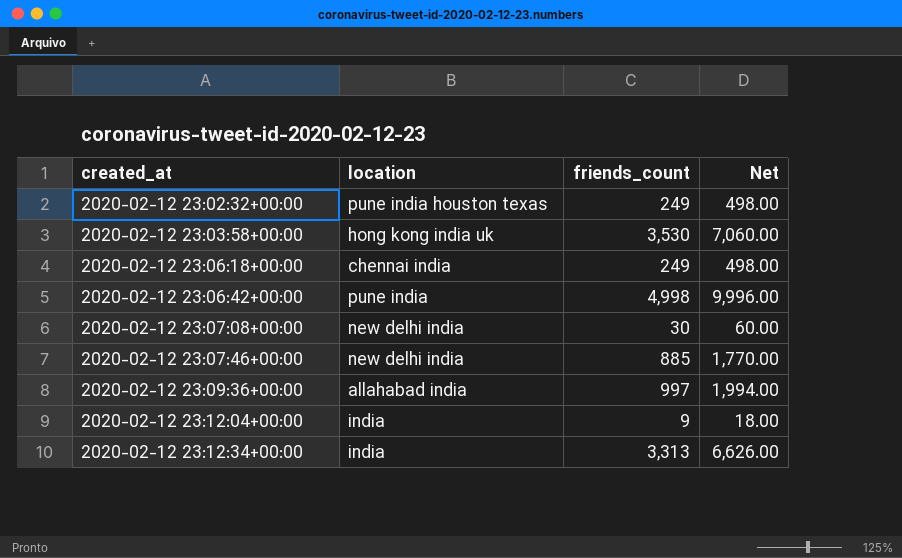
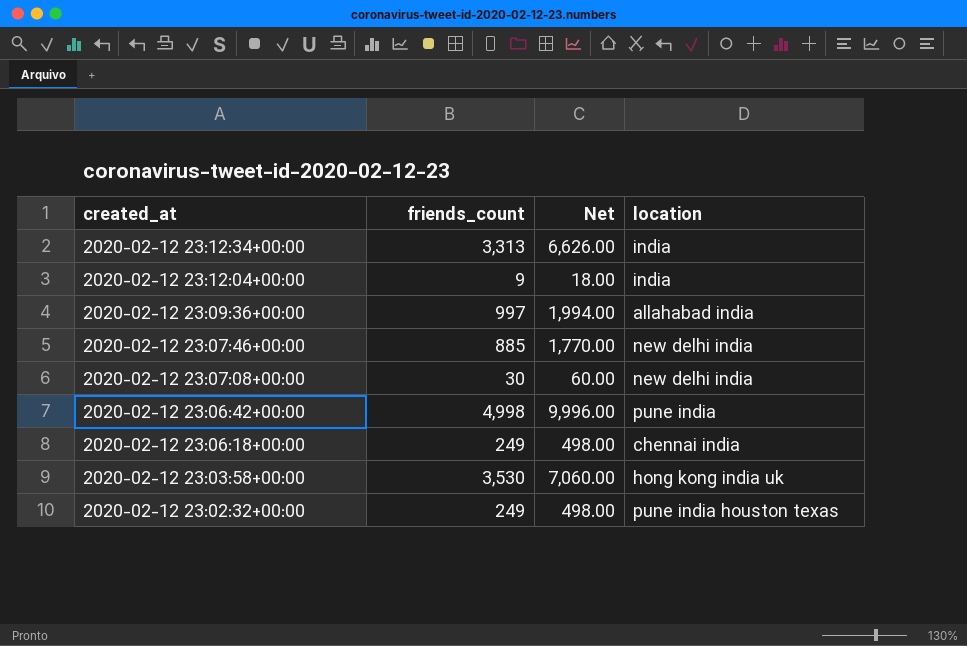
row order: created_at ascending -> created_at descending
column location | position: 2 -> 4

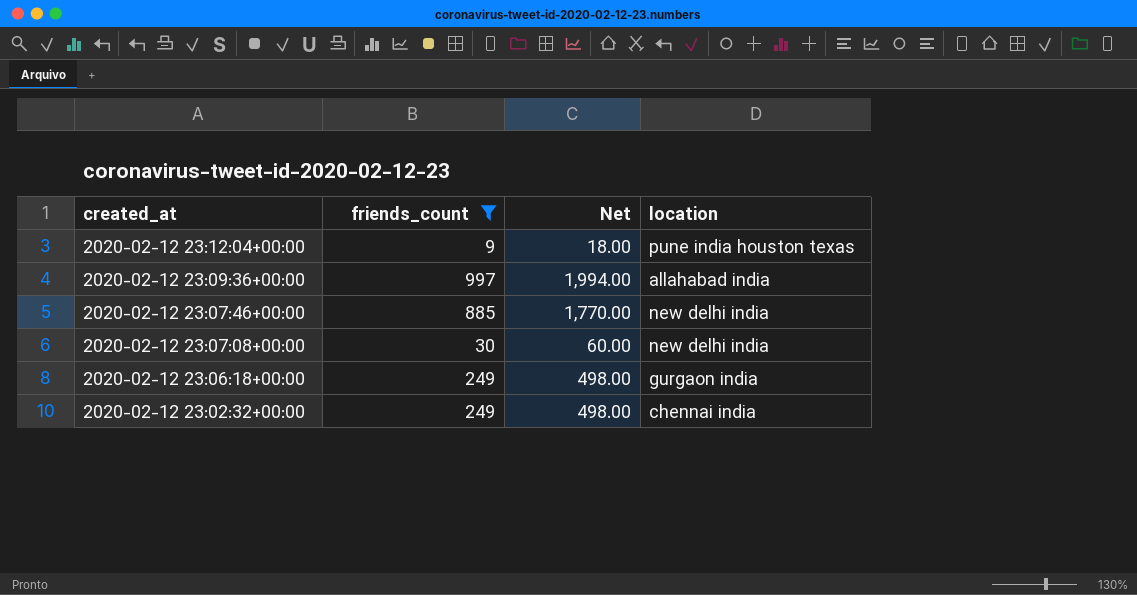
filter: none -> friends_count <= 997
2020-02-12 23:12:04+00:00 | location: india -> pune india houston texas
2020-02-12 23:06:18+00:00 | location: chennai india -> gurgaon india
2020-02-12 23:02:32+00:00 | location: pune india houston texas -> chennai india

